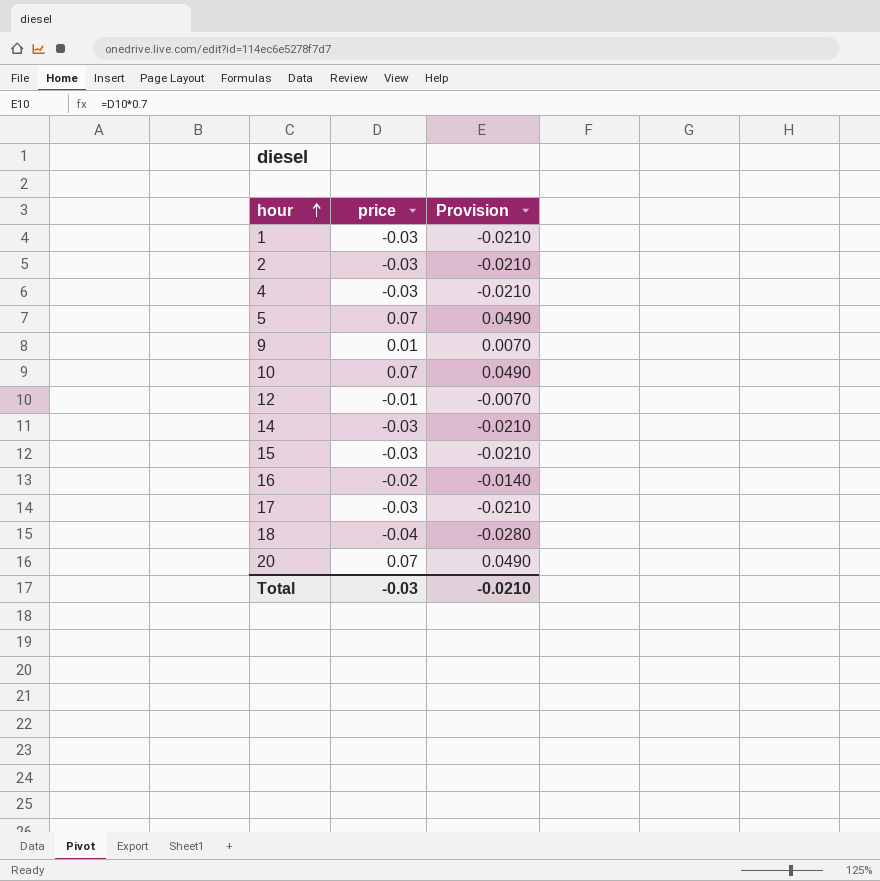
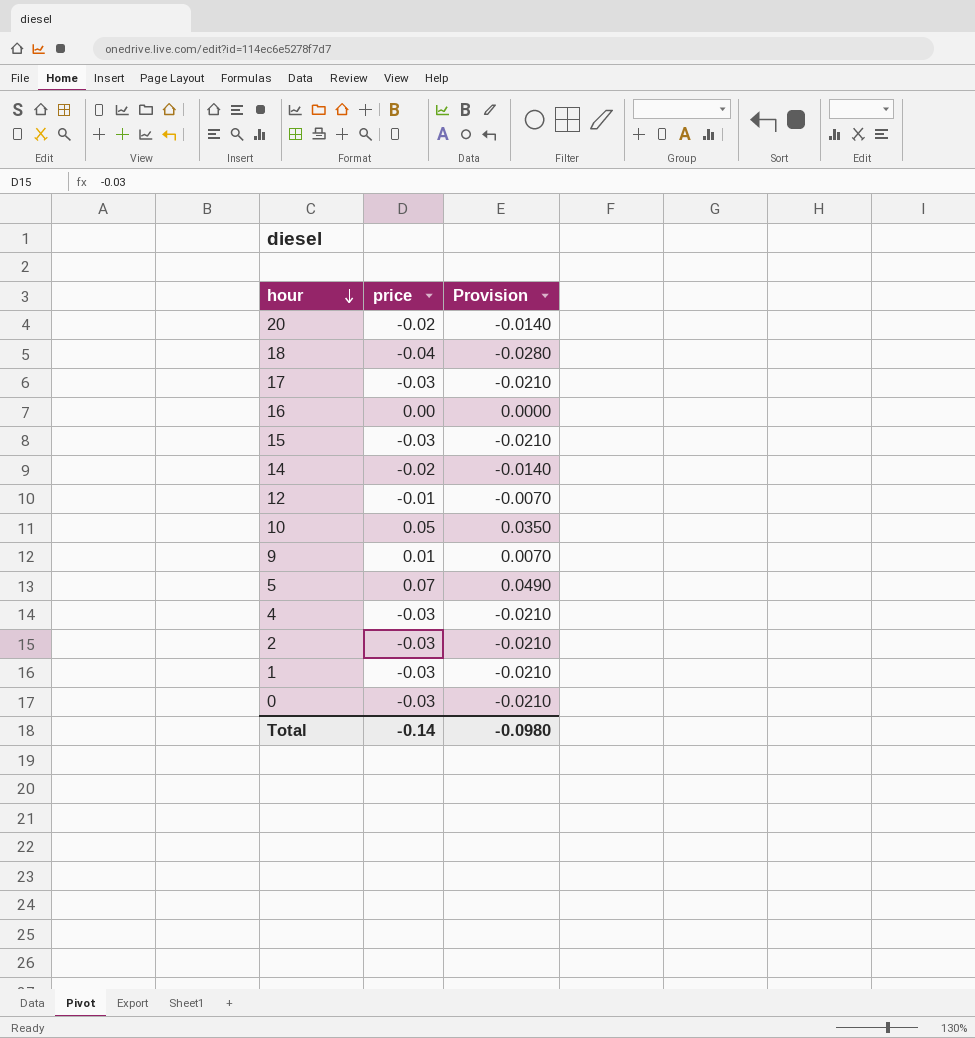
row order: hour ascending -> hour descending
20 | price: 0.07 -> -0.02
20 | Provision: 0.0490 -> -0.0140
16 | price: -0.02 -> 0.00
16 | Provision: -0.0140 -> 0.0000
14 | price: -0.03 -> -0.02
14 | Provision: -0.0210 -> -0.0140
10 | price: 0.07 -> 0.05
10 | Provision: 0.0490 -> 0.0350
row 0: none -> -0.03 | -0.0210
Total | price: -0.03 -> -0.14
Total | Provision: -0.0210 -> -0.0980

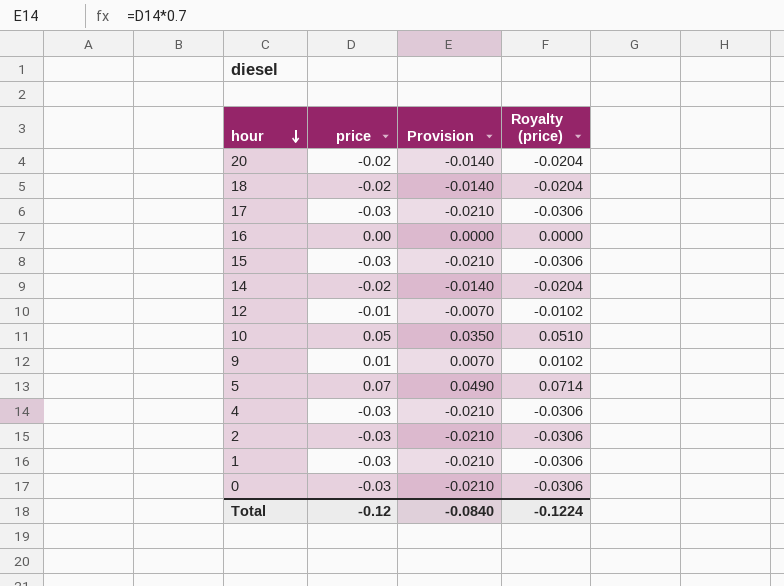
column Royalty (price) | formula: none -> [price] * 1.02
18 | price: -0.04 -> -0.02
18 | Provision: -0.0280 -> -0.0140
Total | price: -0.14 -> -0.12
Total | Provision: -0.0980 -> -0.0840

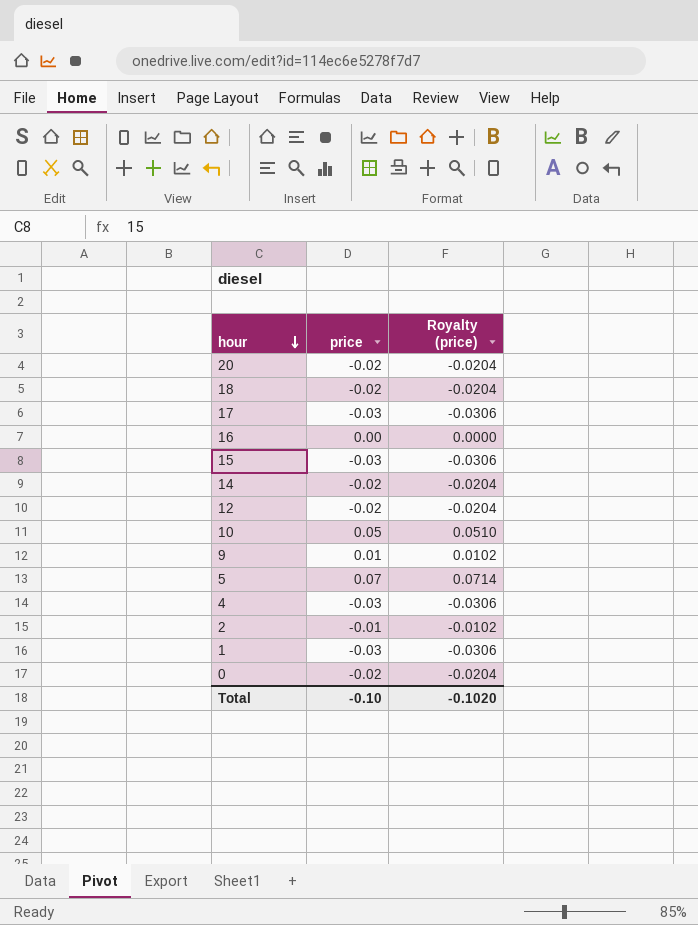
column Provision | formula: [price] * 0.7 -> none
12 | price: -0.01 -> -0.02
12 | Royalty (price): -0.0102 -> -0.0204
2 | price: -0.03 -> -0.01
2 | Royalty (price): -0.0306 -> -0.0102
0 | price: -0.03 -> -0.02
0 | Royalty (price): -0.0306 -> -0.0204
Total | price: -0.12 -> -0.10
Total | Royalty (price): -0.1224 -> -0.1020

